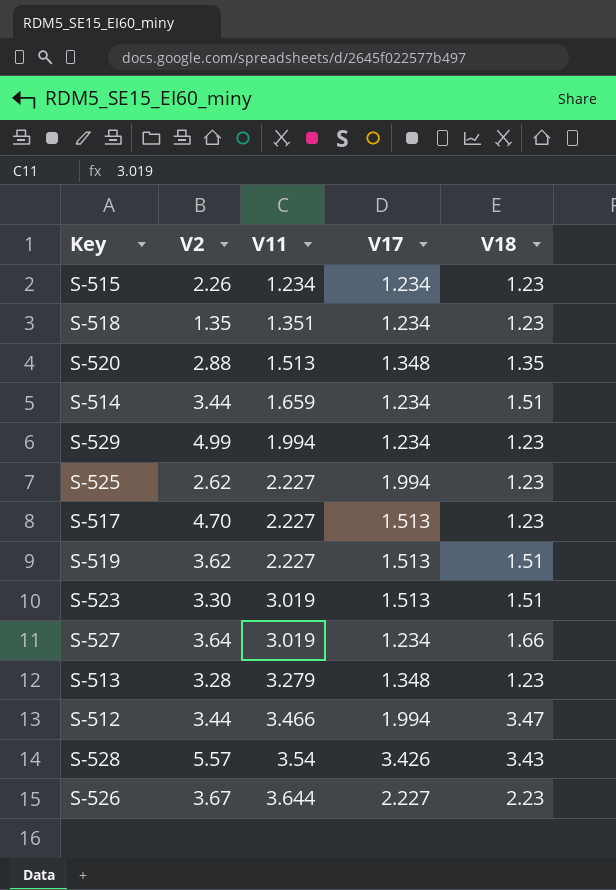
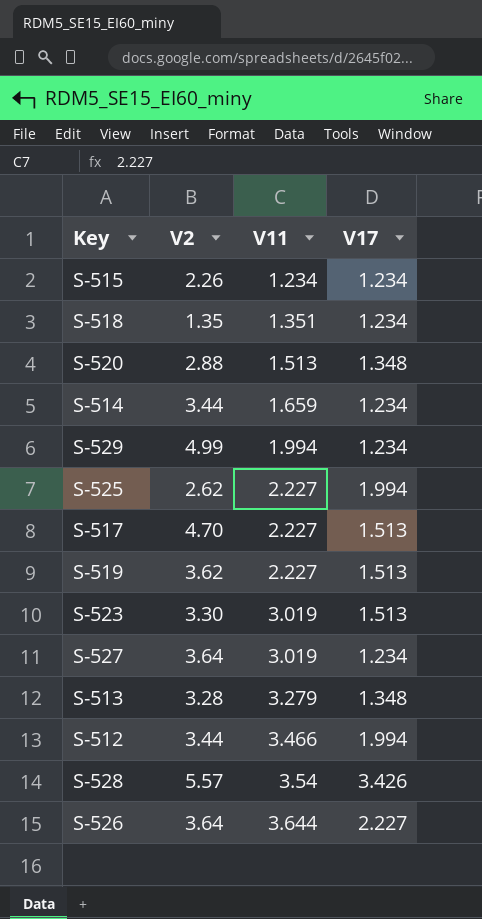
column V18 | position: 5 -> none
S-526 | V2: 3.67 -> 3.64

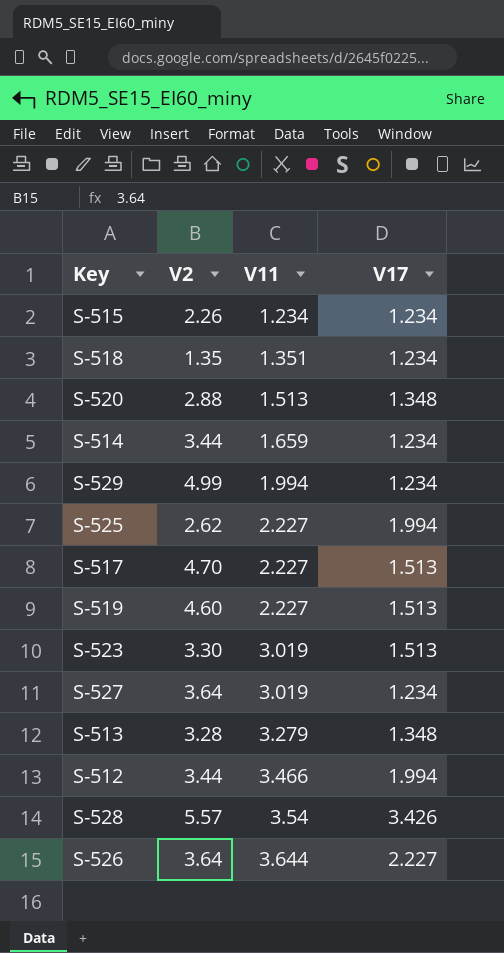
S-519 | V2: 3.62 -> 4.60

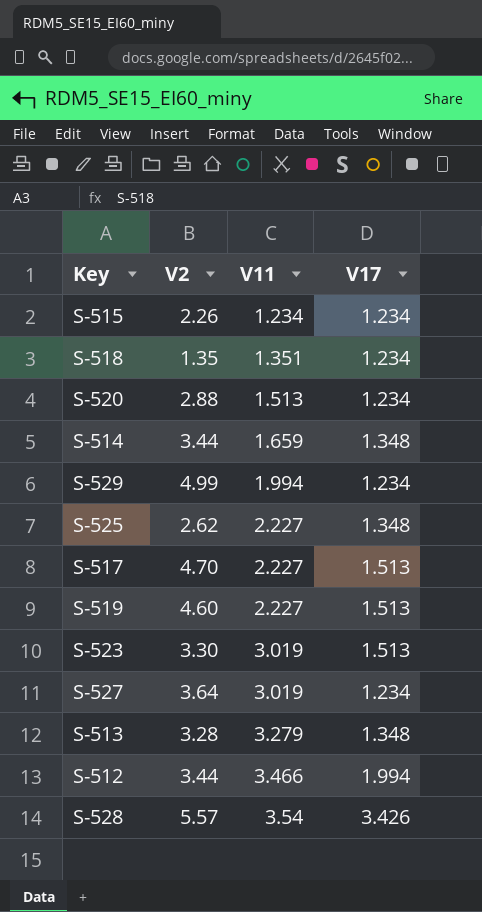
row S-526: 3.64 | 3.644 | 2.227 -> none
S-520 | V17: 1.348 -> 1.234
S-514 | V17: 1.234 -> 1.348
S-525 | V17: 1.994 -> 1.348

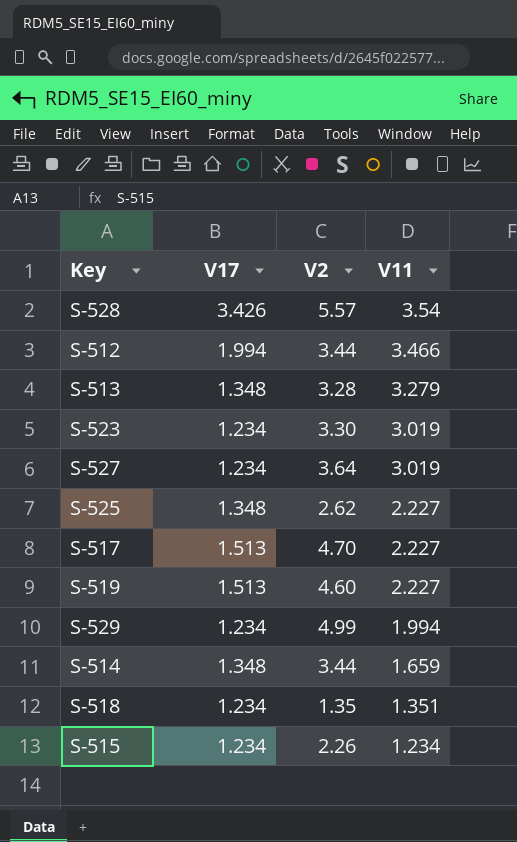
row order: V11 ascending -> V11 descending
column V17 | position: 4 -> 2
row S-520: 2.88 | 1.513 | 1.234 -> none
S-523 | V17: 1.513 -> 1.234

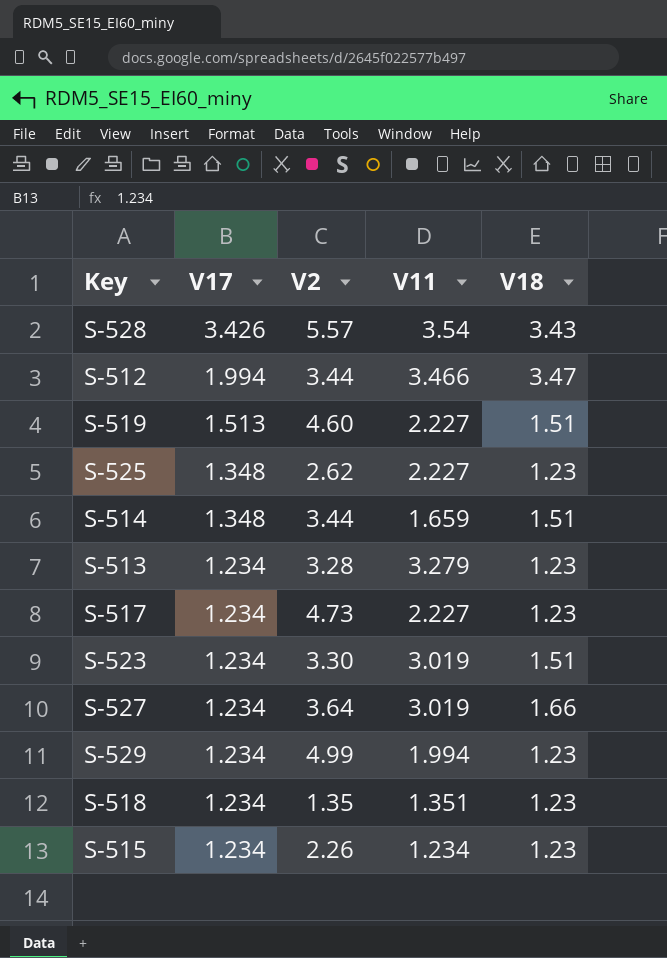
row order: V11 descending -> V17 descending
column V18 | position: none -> 5
S-513 | V17: 1.348 -> 1.234
S-517 | V17: 1.513 -> 1.234
S-517 | V2: 4.70 -> 4.73

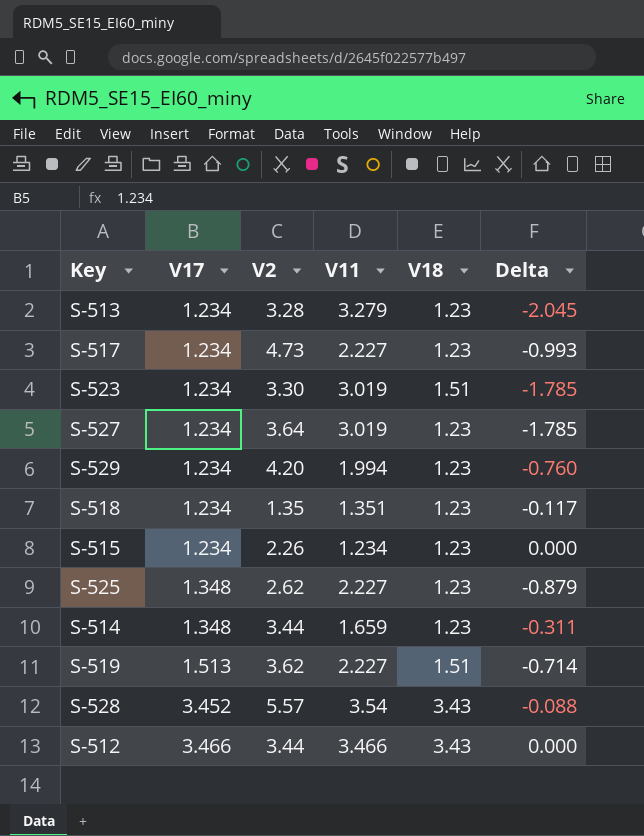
row order: V17 descending -> V17 ascending
column Delta | formula: none -> [V17] - [V11]
S-527 | V18: 1.66 -> 1.23
S-529 | V2: 4.99 -> 4.20
S-514 | V18: 1.51 -> 1.23
S-519 | V2: 4.60 -> 3.62
S-528 | V17: 3.426 -> 3.452
S-512 | V17: 1.994 -> 3.466
S-512 | V18: 3.47 -> 3.43

